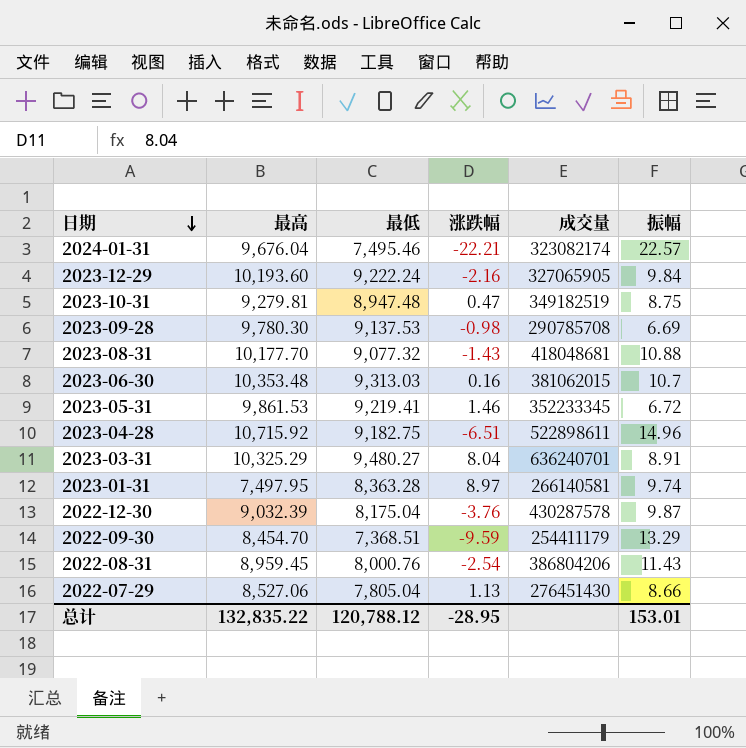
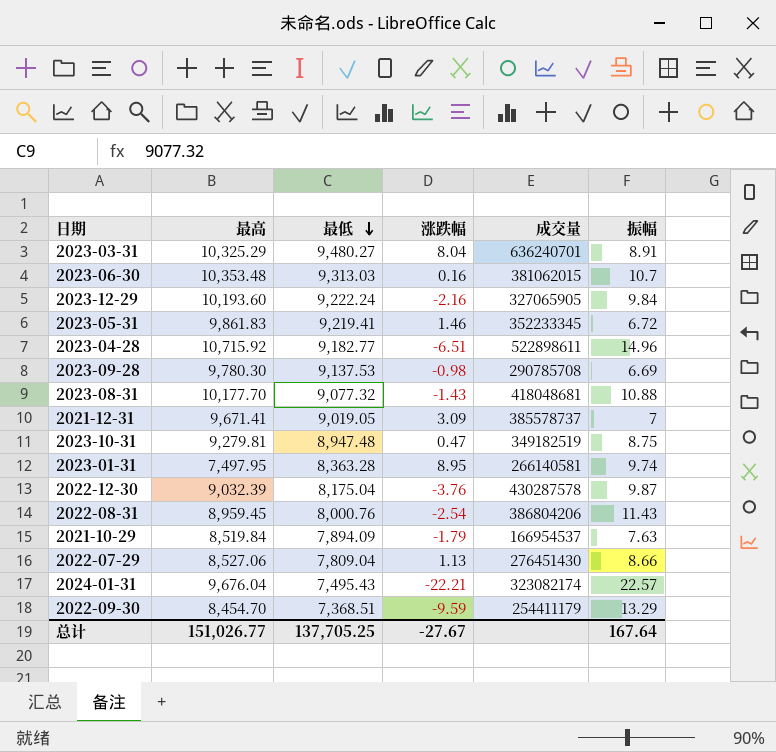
row order: 日期 descending -> 最低 descending
2023-05-31 | 最高: 9,861.53 -> 9,861.83
2023-04-28 | 最低: 9,182.75 -> 9,182.77
row 2021-12-31: none -> 9,671.41 | 9,019.05 | 3.09 | 385578737 | 7
2023-01-31 | 涨跌幅: 8.97 -> 8.95
row 2021-10-29: none -> 8,519.84 | 7,894.09 | -1.79 | 166954537 | 7.63
2022-07-29 | 最低: 7,805.04 -> 7,809.04
2024-01-31 | 最低: 7,495.46 -> 7,495.43
总计 | 最高: 132,835.22 -> 151,026.77
总计 | 最低: 120,788.12 -> 137,705.25
总计 | 涨跌幅: -28.95 -> -27.67
总计 | 振幅: 153.01 -> 167.64

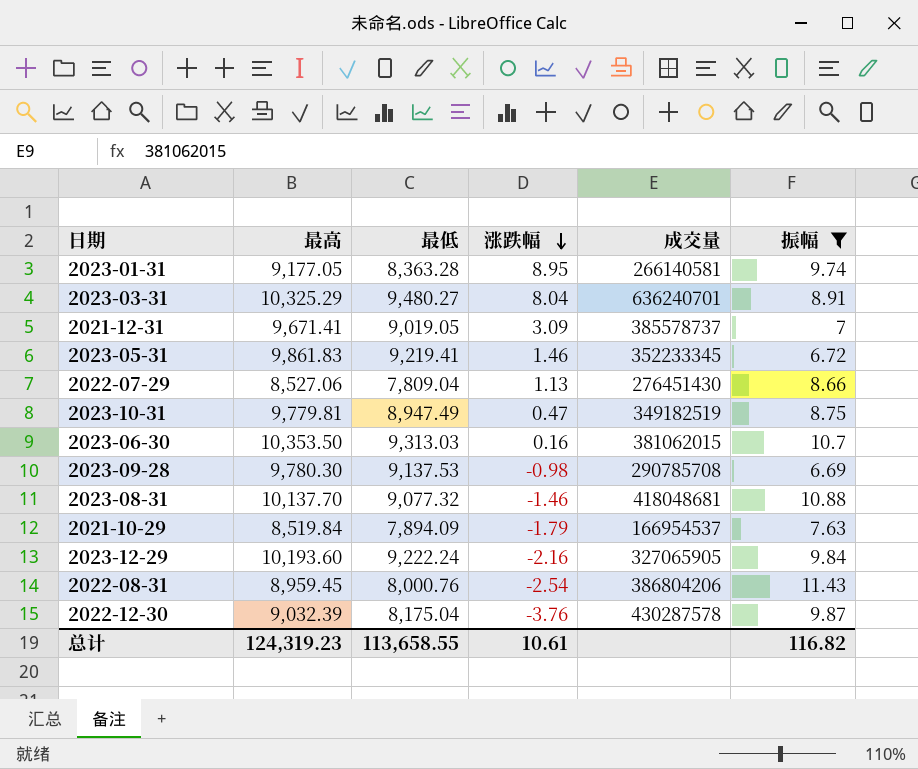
filter: none -> 振幅 <= 11.43
row order: 最低 descending -> 涨跌幅 descending
2023-01-31 | 最高: 7,497.95 -> 9,177.05
2023-10-31 | 最高: 9,279.81 -> 9,779.81
2023-10-31 | 最低: 8,947.48 -> 8,947.49
2023-06-30 | 最高: 10,353.48 -> 10,353.50
2023-08-31 | 最高: 10,177.70 -> 10,137.70
2023-08-31 | 涨跌幅: -1.43 -> -1.46
总计 | 最高: 151,026.77 -> 124,319.23
总计 | 最低: 137,705.25 -> 113,658.55
总计 | 涨跌幅: -27.67 -> 10.61
总计 | 振幅: 167.64 -> 116.82

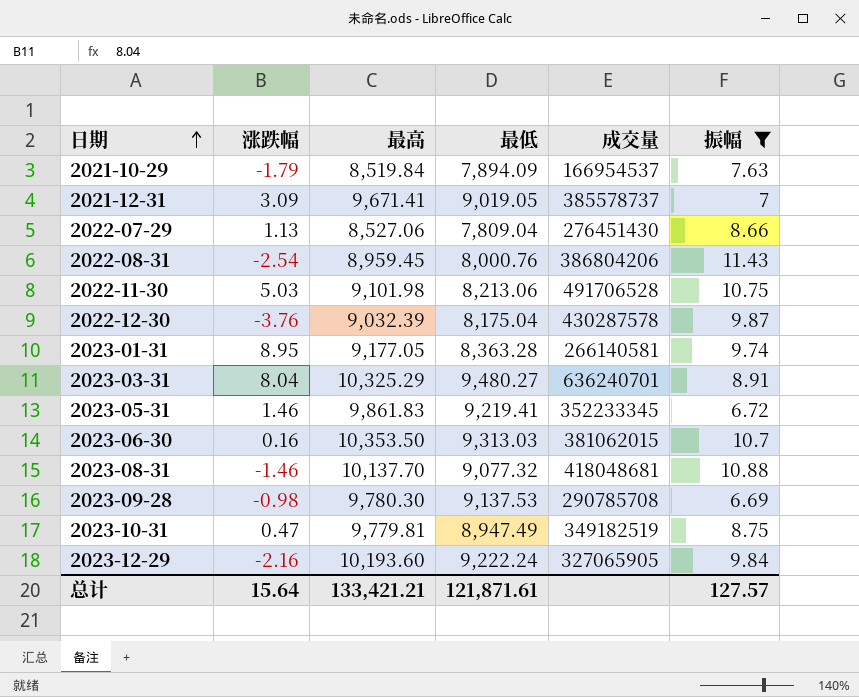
row order: 涨跌幅 descending -> 日期 ascending
column 涨跌幅 | position: 4 -> 2
row 2022-11-30: none -> 5.03 | 9,101.98 | 8,213.06 | 491706528 | 10.75
总计 | 涨跌幅: 10.61 -> 15.64
总计 | 最高: 124,319.23 -> 133,421.21
总计 | 最低: 113,658.55 -> 121,871.61
总计 | 振幅: 116.82 -> 127.57

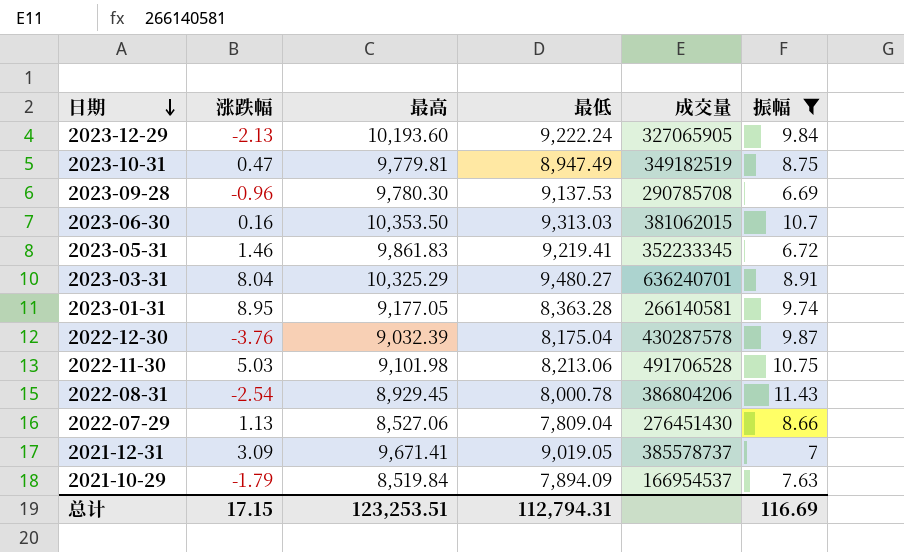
row order: 日期 ascending -> 日期 descending
row 2023-08-31: -1.46 | 10,137.70 | 9,077.32 | 418048681 | 10.88 -> none
2023-12-29 | 涨跌幅: -2.16 -> -2.13
2023-09-28 | 涨跌幅: -0.98 -> -0.96
2022-08-31 | 最高: 8,959.45 -> 8,929.45
2022-08-31 | 最低: 8,000.76 -> 8,000.78
总计 | 涨跌幅: 15.64 -> 17.15
总计 | 最高: 133,421.21 -> 123,253.51
总计 | 最低: 121,871.61 -> 112,794.31
总计 | 振幅: 127.57 -> 116.69

